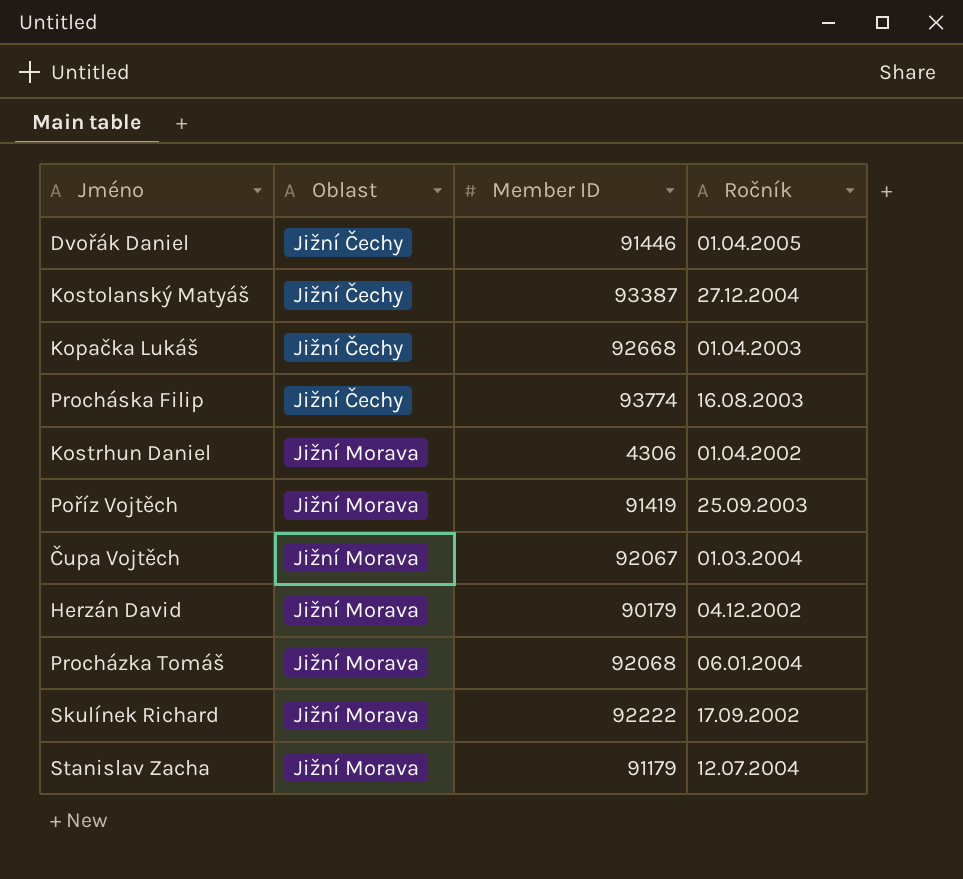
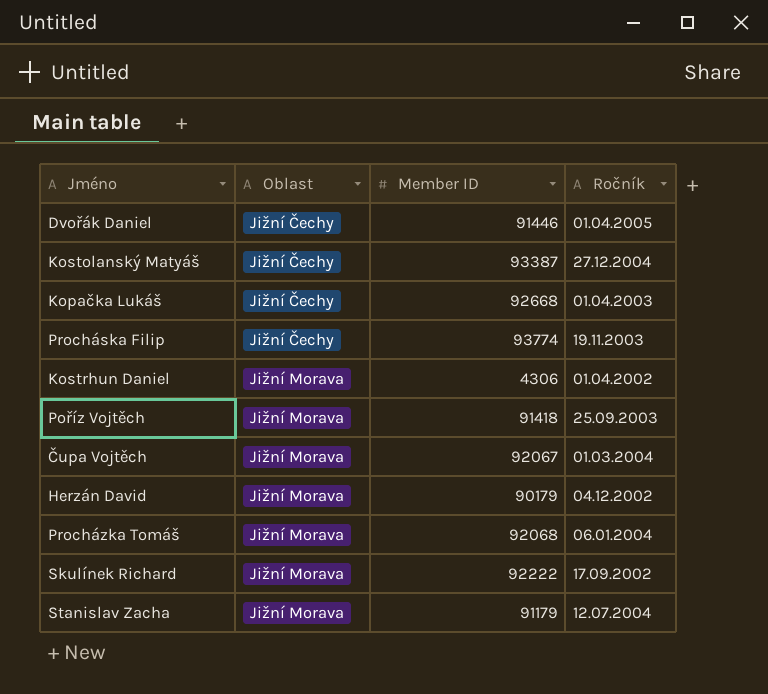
Procháska Filip | Ročník: 16.08.2003 -> 19.11.2003
Poříz Vojtěch | Member ID: 91419 -> 91418

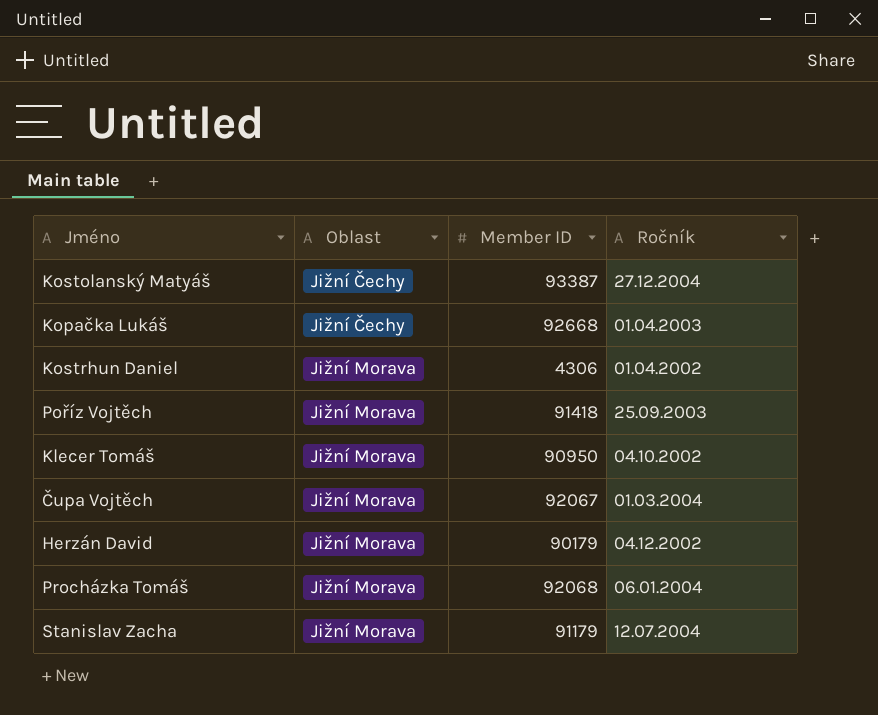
row Dvořák Daniel: Jižní Čechy | 91446 | 01.04.2005 -> none
row Procháska Filip: Jižní Čechy | 93774 | 19.11.2003 -> none
row Skulínek Richard: Jižní Morava | 92222 | 17.09.2002 -> none
row Klecer Tomáš: none -> Jižní Morava | 90950 | 04.10.2002

